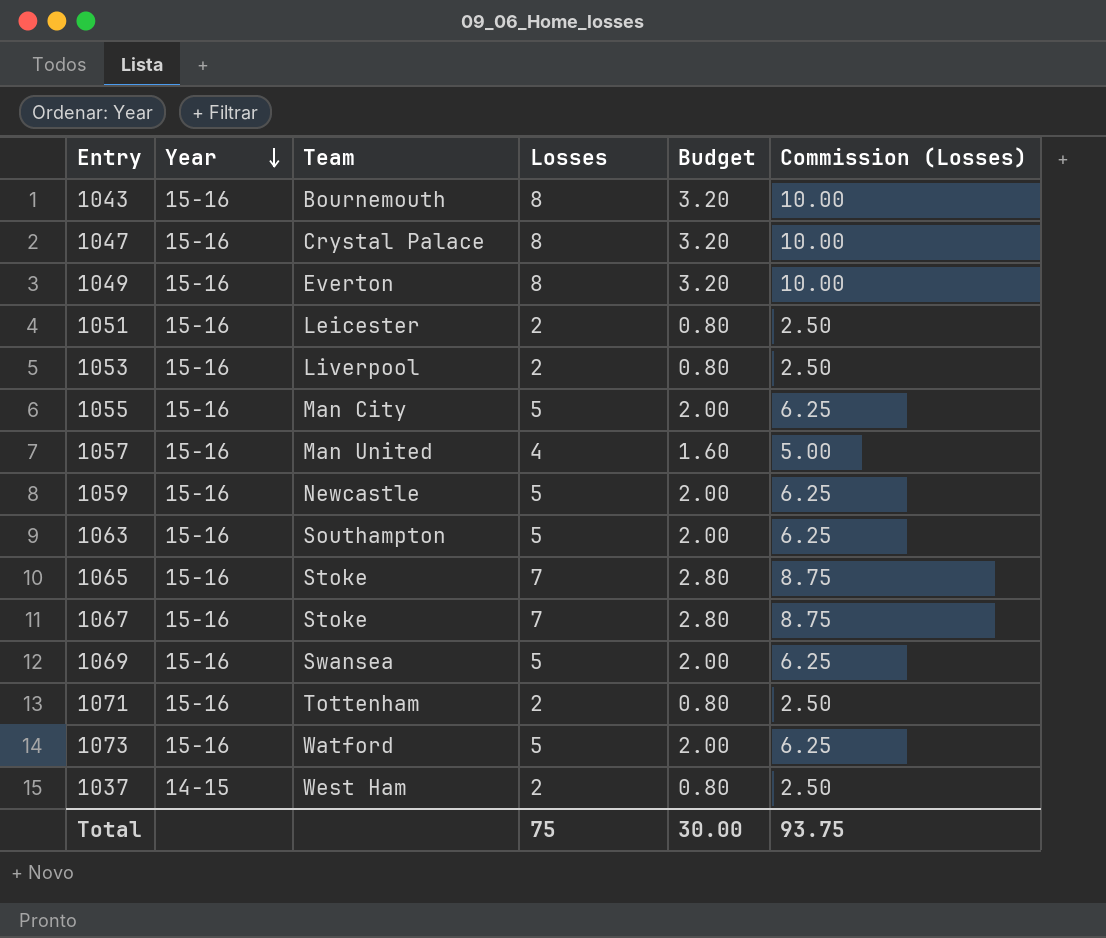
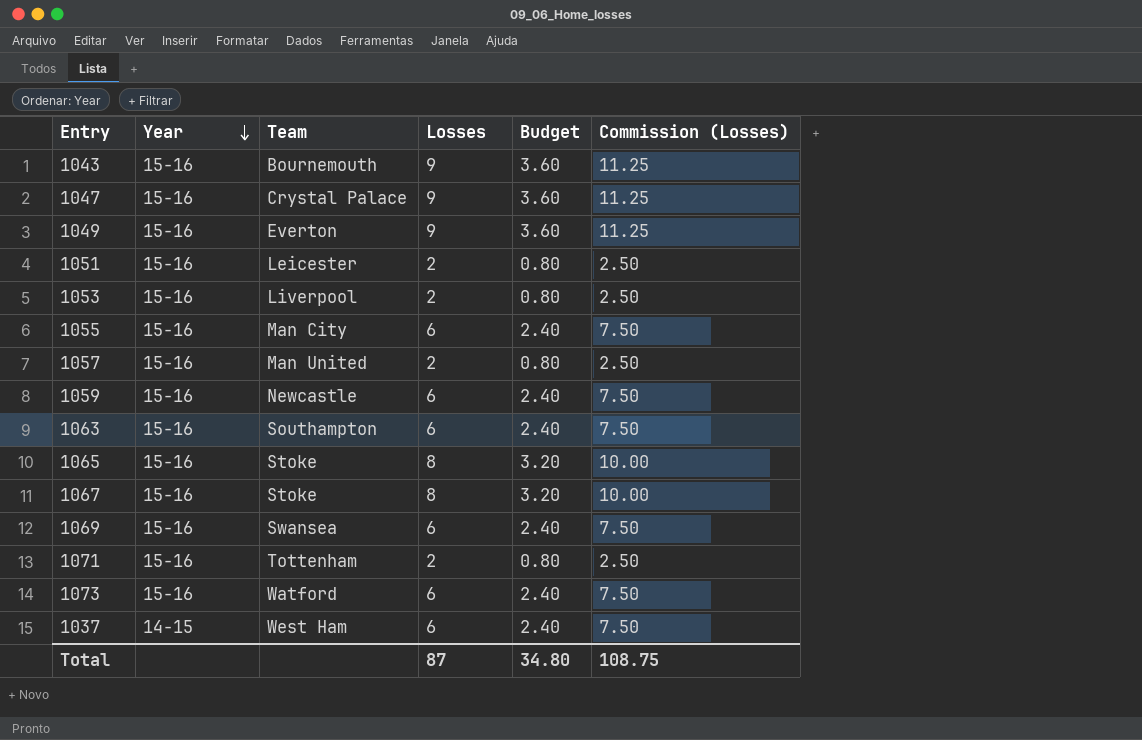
1043 | Losses: 8 -> 9
1043 | Budget: 3.20 -> 3.60
1043 | Commission (Losses): 10.00 -> 11.25
1047 | Losses: 8 -> 9
1047 | Budget: 3.20 -> 3.60
1047 | Commission (Losses): 10.00 -> 11.25
1049 | Losses: 8 -> 9
1049 | Budget: 3.20 -> 3.60
1049 | Commission (Losses): 10.00 -> 11.25
1055 | Losses: 5 -> 6
1055 | Budget: 2.00 -> 2.40
1055 | Commission (Losses): 6.25 -> 7.50
1057 | Losses: 4 -> 2
1057 | Budget: 1.60 -> 0.80
1057 | Commission (Losses): 5.00 -> 2.50
1059 | Losses: 5 -> 6
1059 | Budget: 2.00 -> 2.40
1059 | Commission (Losses): 6.25 -> 7.50
1063 | Losses: 5 -> 6
1063 | Budget: 2.00 -> 2.40
1063 | Commission (Losses): 6.25 -> 7.50
1065 | Losses: 7 -> 8
1065 | Budget: 2.80 -> 3.20
1065 | Commission (Losses): 8.75 -> 10.00
1067 | Losses: 7 -> 8
1067 | Budget: 2.80 -> 3.20
1067 | Commission (Losses): 8.75 -> 10.00
1069 | Losses: 5 -> 6
1069 | Budget: 2.00 -> 2.40
1069 | Commission (Losses): 6.25 -> 7.50
1073 | Losses: 5 -> 6
1073 | Budget: 2.00 -> 2.40
1073 | Commission (Losses): 6.25 -> 7.50
1037 | Losses: 2 -> 6
1037 | Budget: 0.80 -> 2.40
1037 | Commission (Losses): 2.50 -> 7.50
Total | Losses: 75 -> 87
Total | Budget: 30.00 -> 34.80
Total | Commission (Losses): 93.75 -> 108.75

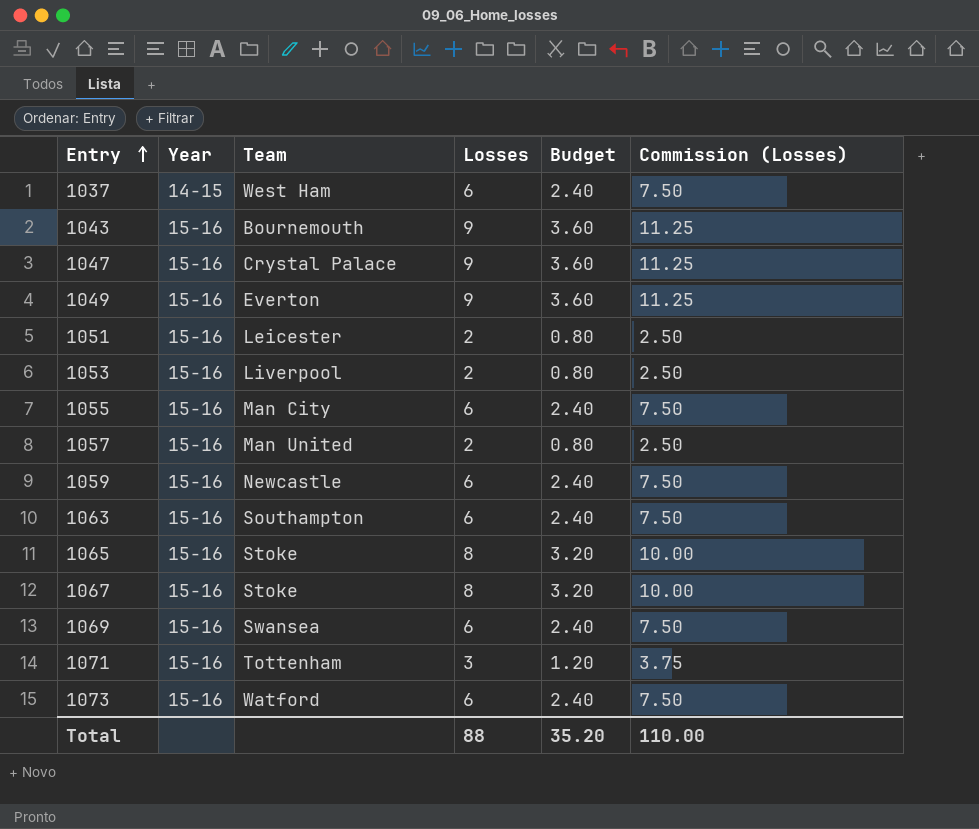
row order: Year descending -> Entry ascending
1071 | Losses: 2 -> 3
1071 | Budget: 0.80 -> 1.20
1071 | Commission (Losses): 2.50 -> 3.75
Total | Losses: 87 -> 88
Total | Budget: 34.80 -> 35.20
Total | Commission (Losses): 108.75 -> 110.00

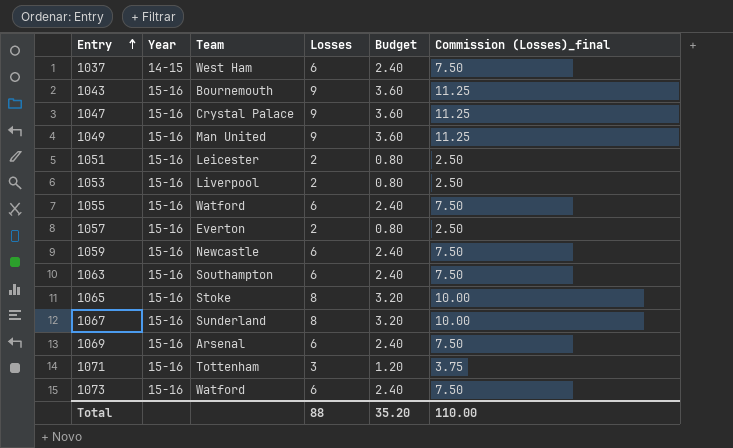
column name: Commission (Losses) -> Commission (Losses)_final
1049 | Team: Everton -> Man United
1055 | Team: Man City -> Watford
1057 | Team: Man United -> Everton
1067 | Team: Stoke -> Sunderland
1069 | Team: Swansea -> Arsenal

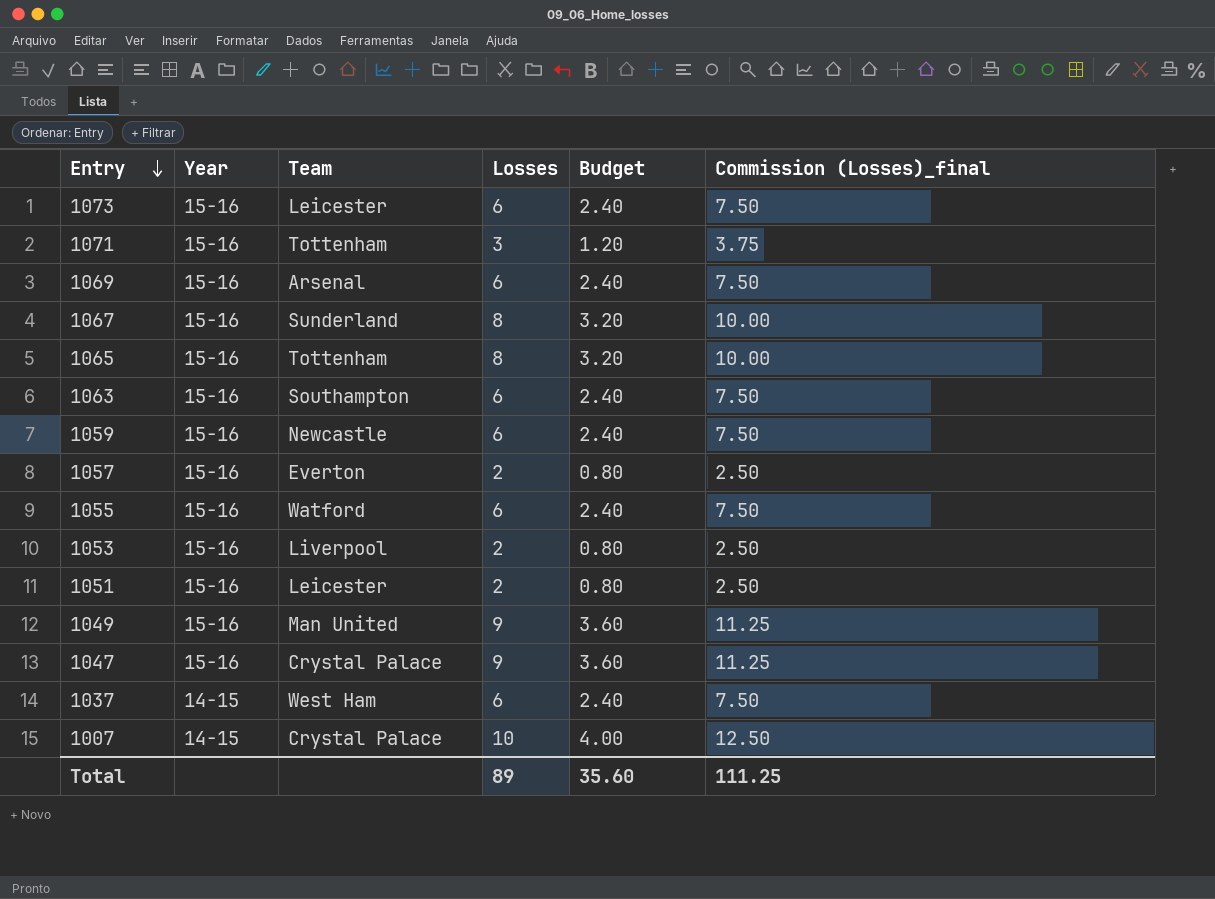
row order: Entry ascending -> Entry descending
row 1043: 15-16 | Bournemouth | 9 | 3.60 | 11.25 -> none
1073 | Team: Watford -> Leicester
1065 | Team: Stoke -> Tottenham
row 1007: none -> 14-15 | Crystal Palace | 10 | 4.00 | 12.50
Total | Losses: 88 -> 89
Total | Budget: 35.20 -> 35.60
Total | Commission (Losses)_final: 110.00 -> 111.25

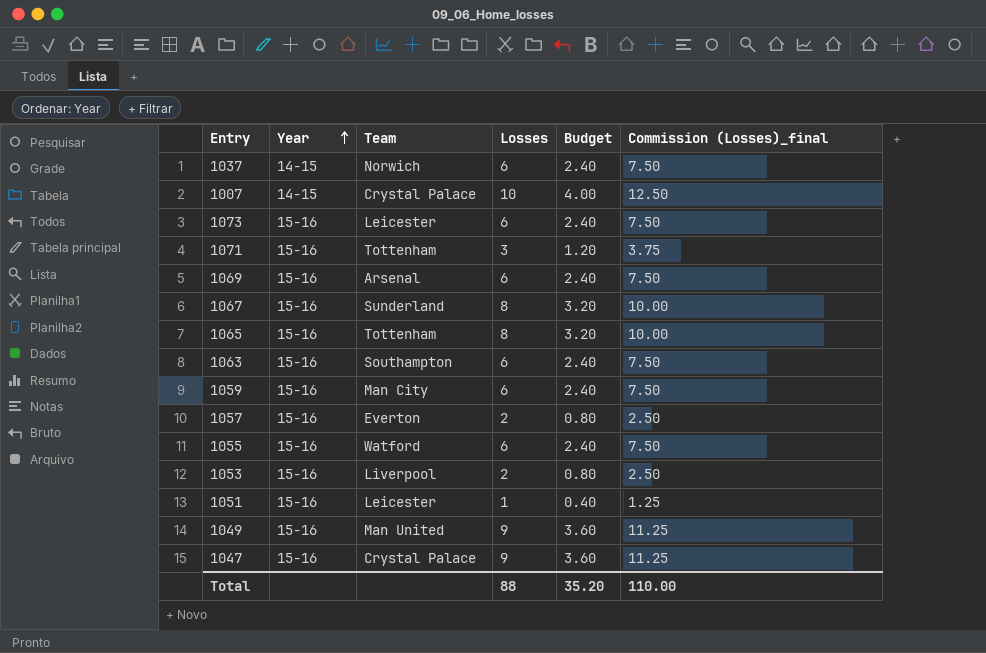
row order: Entry descending -> Year ascending
1037 | Team: West Ham -> Norwich
1059 | Team: Newcastle -> Man City
1051 | Losses: 2 -> 1
1051 | Budget: 0.80 -> 0.40
1051 | Commission (Losses)_final: 2.50 -> 1.25
Total | Losses: 89 -> 88
Total | Budget: 35.60 -> 35.20
Total | Commission (Losses)_final: 111.25 -> 110.00

